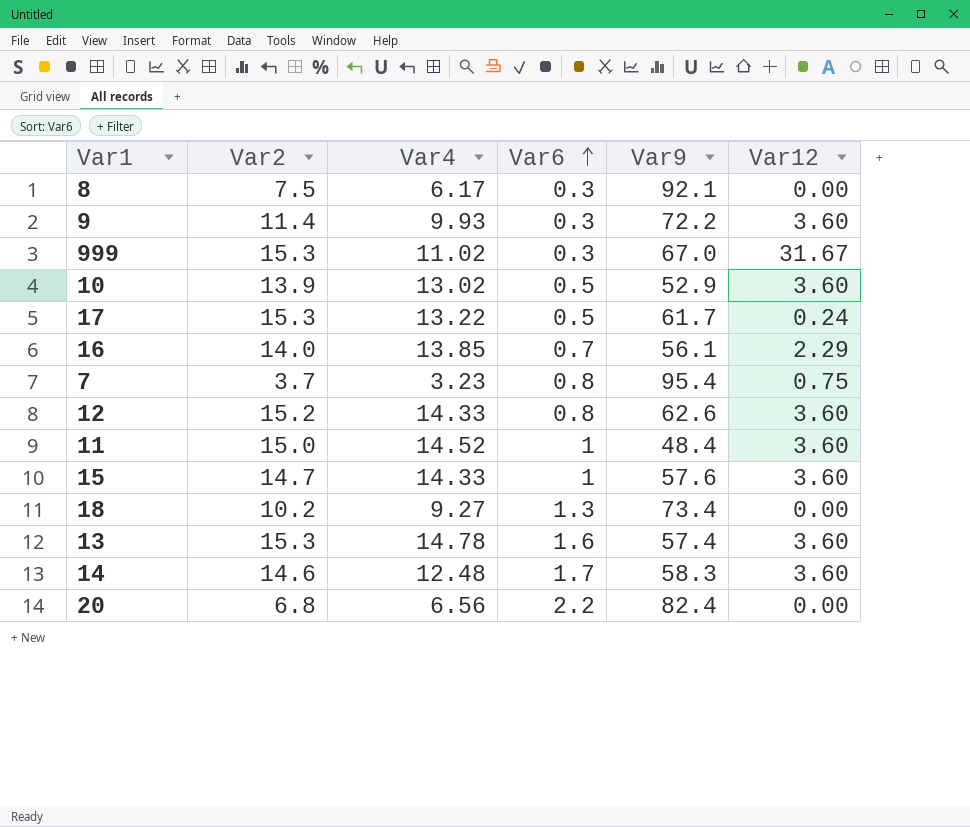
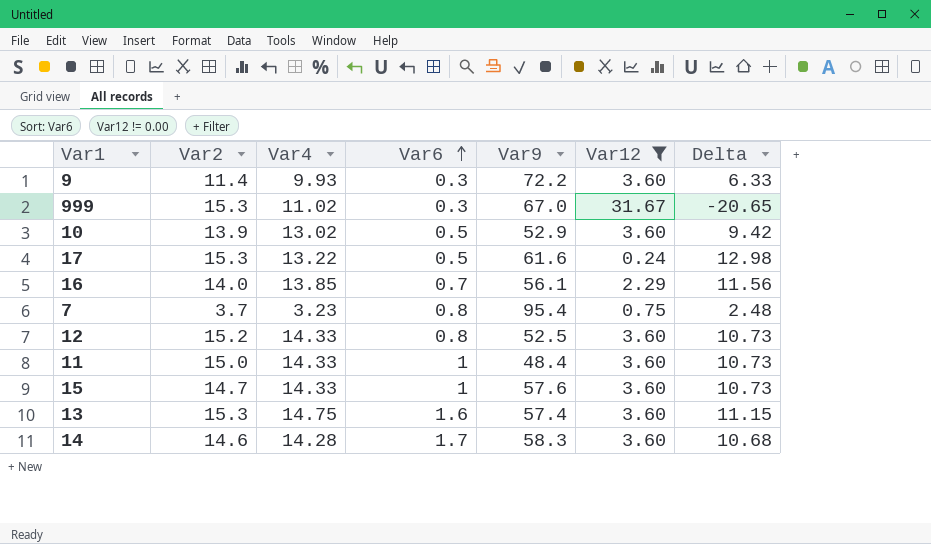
filter: none -> Var12 != 0.00
column Delta | formula: none -> [Var4] - [Var12]
17 | Var9: 61.7 -> 61.6
12 | Var9: 62.6 -> 52.5
11 | Var4: 14.52 -> 14.33
13 | Var4: 14.78 -> 14.75
14 | Var4: 12.48 -> 14.28

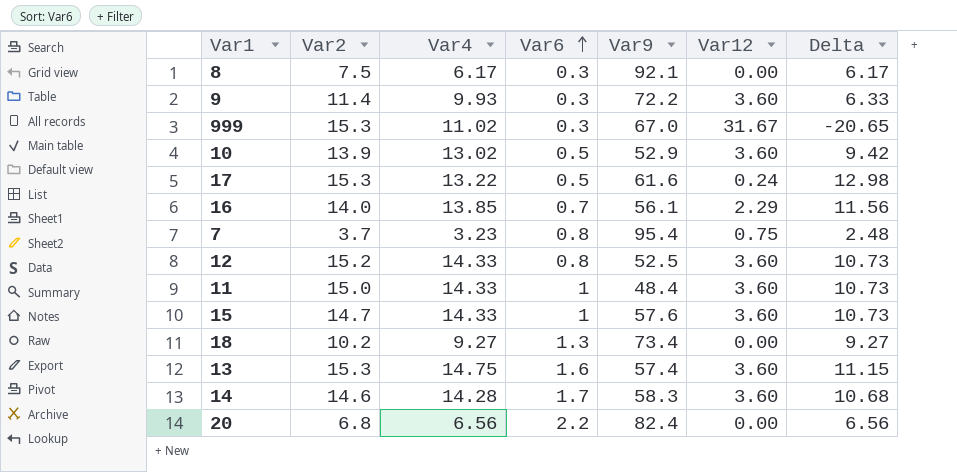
filter: Var12 != 0.00 -> none

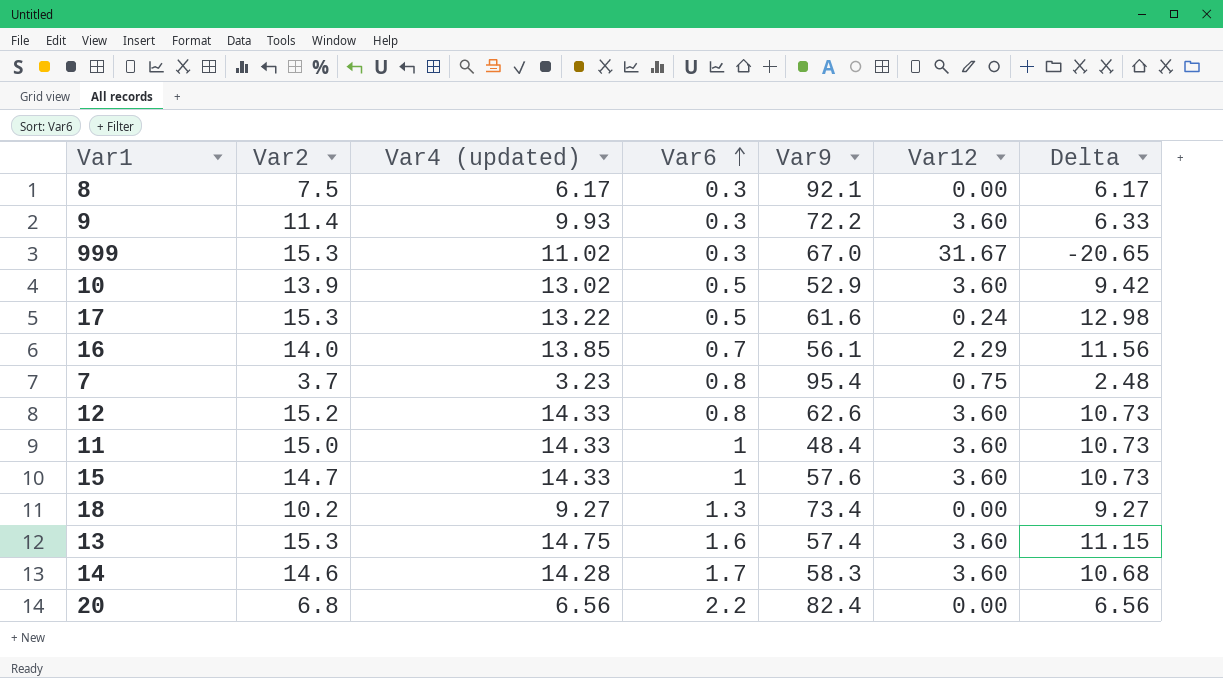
column name: Var4 -> Var4 (updated)
12 | Var9: 52.5 -> 62.6

